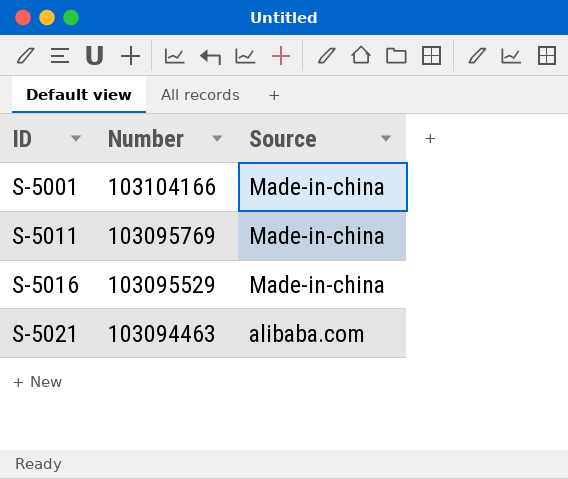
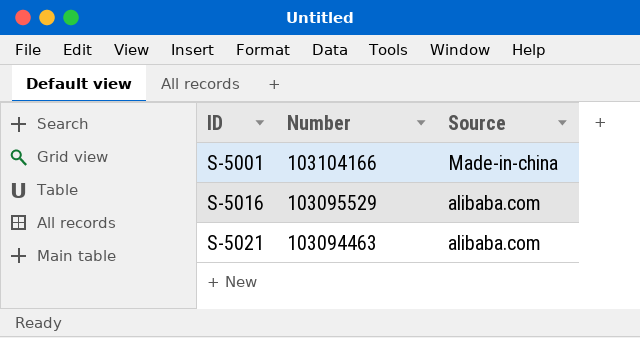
row S-5011: 103095769 | Made-in-china -> none
S-5016 | Source: Made-in-china -> alibaba.com

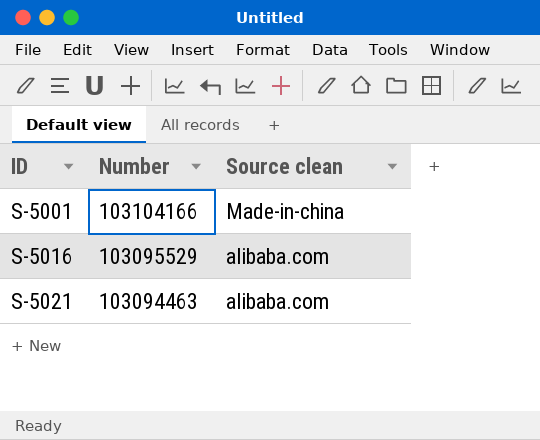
column name: Source -> Source clean

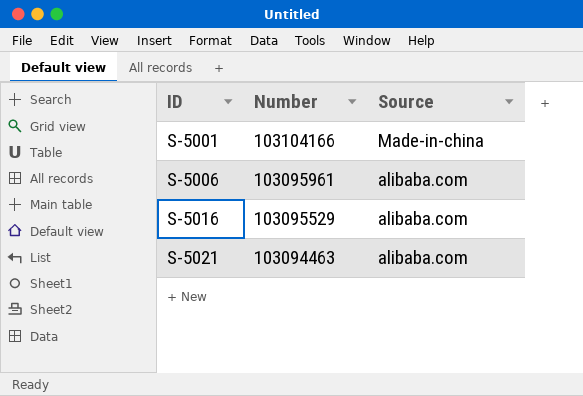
column name: Source clean -> Source
row S-5006: none -> 103095961 | alibaba.com

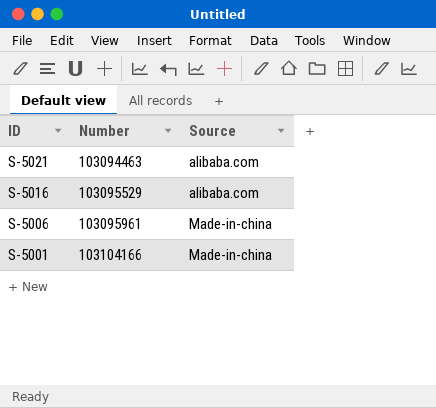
row order: ID ascending -> ID descending
S-5006 | Source: alibaba.com -> Made-in-china

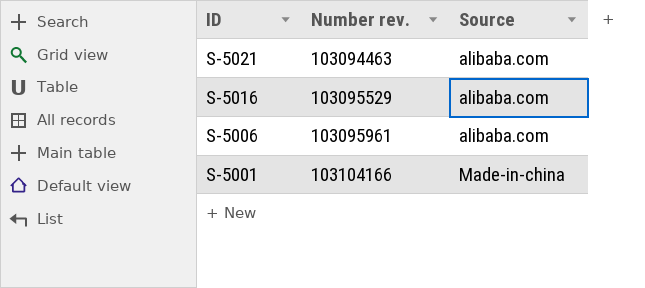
column name: Number -> Number rev.
S-5006 | Source: Made-in-china -> alibaba.com

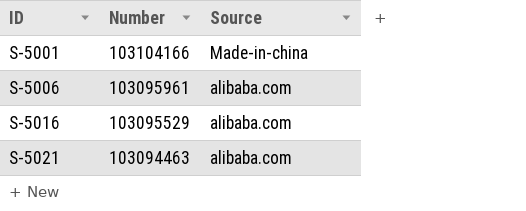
row order: ID descending -> ID ascending
column name: Number rev. -> Number

